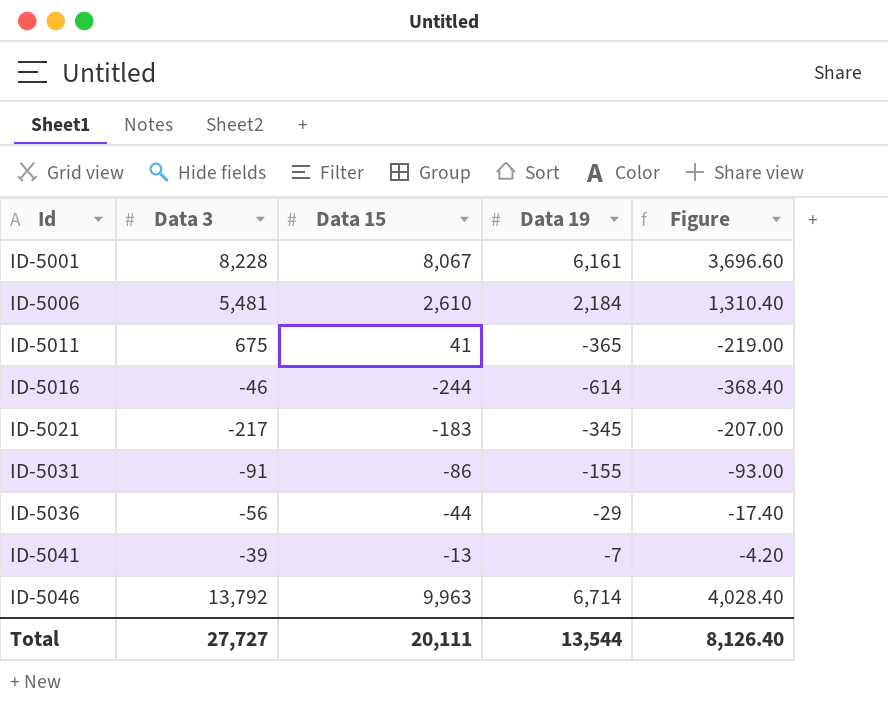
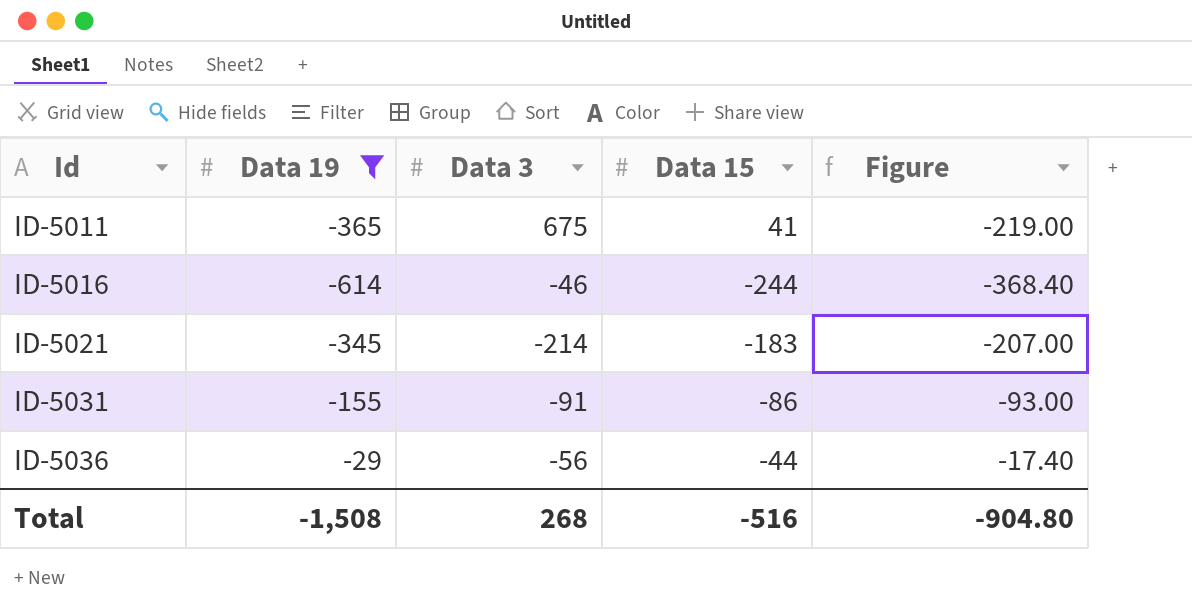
filter: none -> Data 19 <= -29
column Data 19 | position: 4 -> 2
ID-5021 | Data 3: -217 -> -214
Total | Data 19: 13,544 -> -1,508
Total | Data 3: 27,727 -> 268
Total | Data 15: 20,111 -> -516
Total | Figure: 8,126.40 -> -904.80

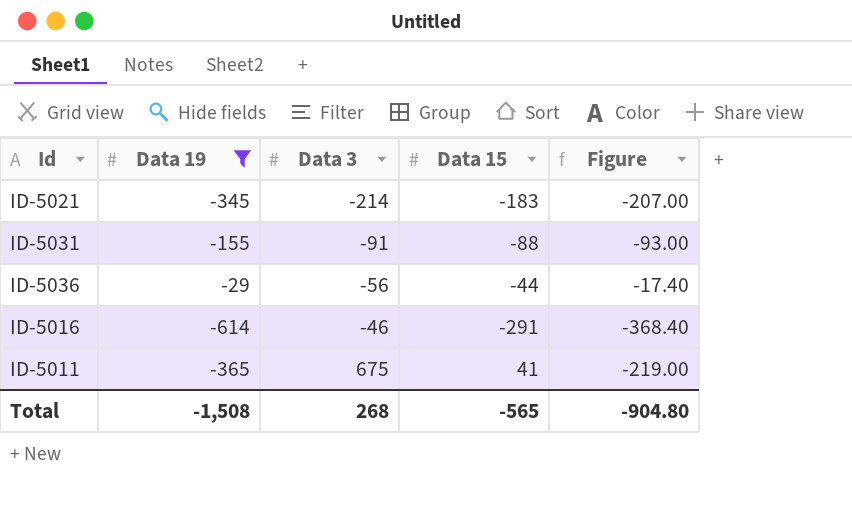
row order: Id ascending -> Data 3 ascending
ID-5031 | Data 15: -86 -> -88
ID-5016 | Data 15: -244 -> -291
Total | Data 15: -516 -> -565

